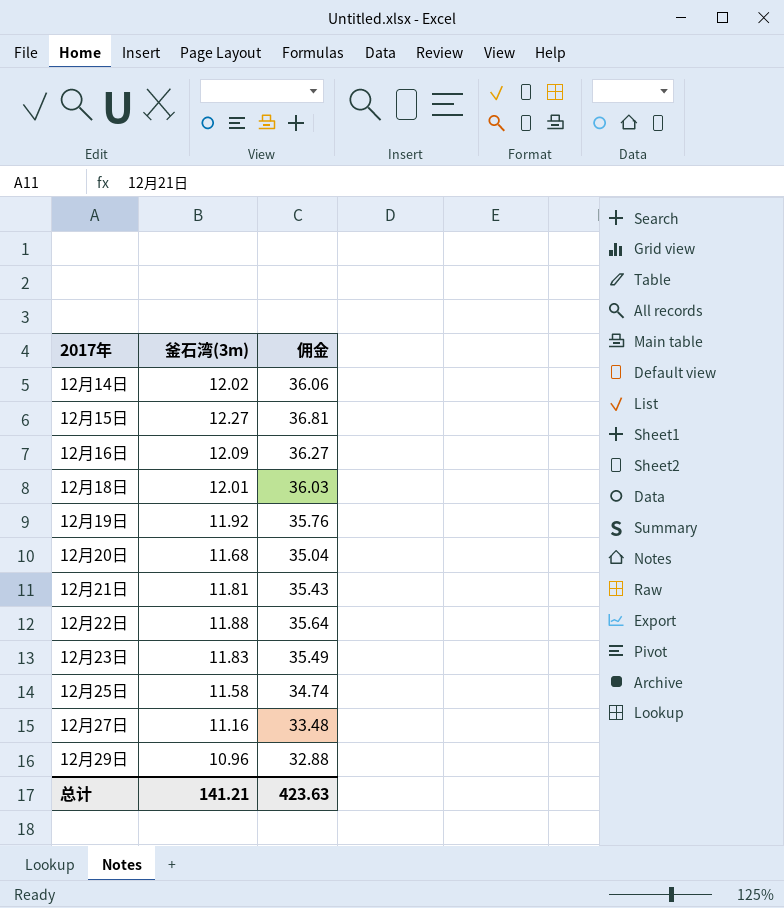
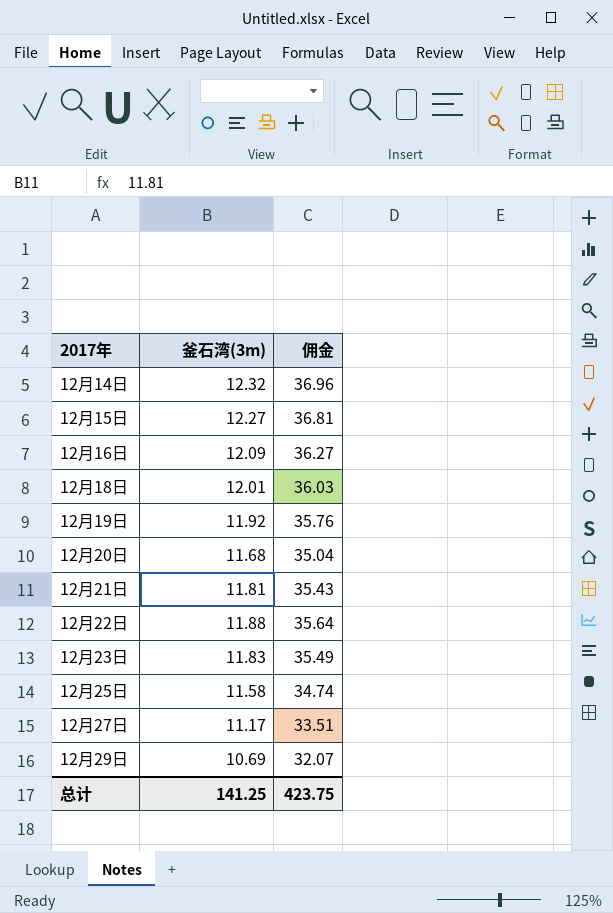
12月14日 | 釜石湾(3m): 12.02 -> 12.32
12月14日 | 佣金: 36.06 -> 36.96
12月27日 | 釜石湾(3m): 11.16 -> 11.17
12月27日 | 佣金: 33.48 -> 33.51
12月29日 | 釜石湾(3m): 10.96 -> 10.69
12月29日 | 佣金: 32.88 -> 32.07
总计 | 釜石湾(3m): 141.21 -> 141.25
总计 | 佣金: 423.63 -> 423.75

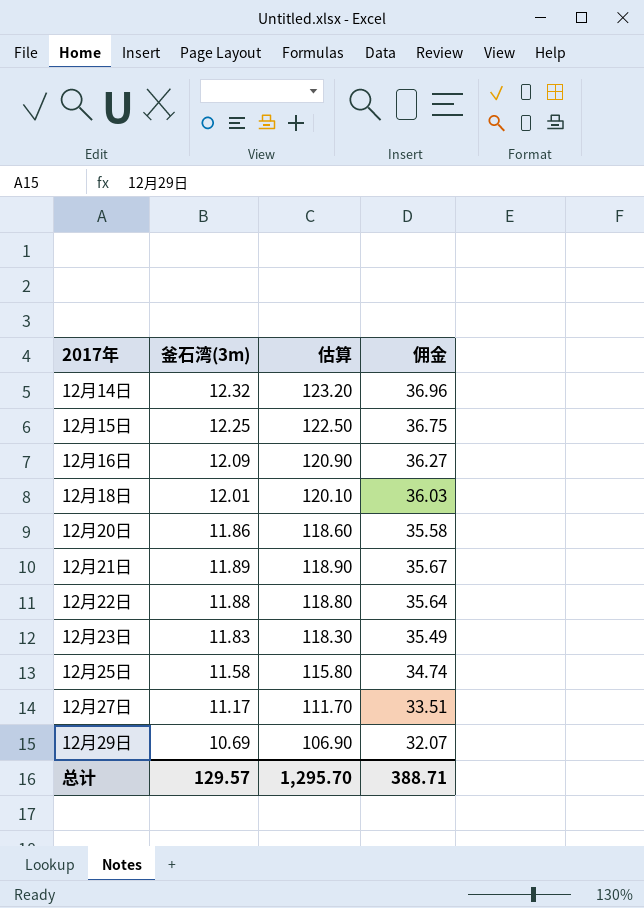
column 估算 | formula: none -> [釜石湾(3m)] * 10
row 12月19日: 11.92 | 35.76 -> none
12月15日 | 釜石湾(3m): 12.27 -> 12.25
12月15日 | 佣金: 36.81 -> 36.75
12月20日 | 釜石湾(3m): 11.68 -> 11.86
12月20日 | 佣金: 35.04 -> 35.58
12月21日 | 釜石湾(3m): 11.81 -> 11.89
12月21日 | 佣金: 35.43 -> 35.67
总计 | 釜石湾(3m): 141.25 -> 129.57
总计 | 佣金: 423.75 -> 388.71

